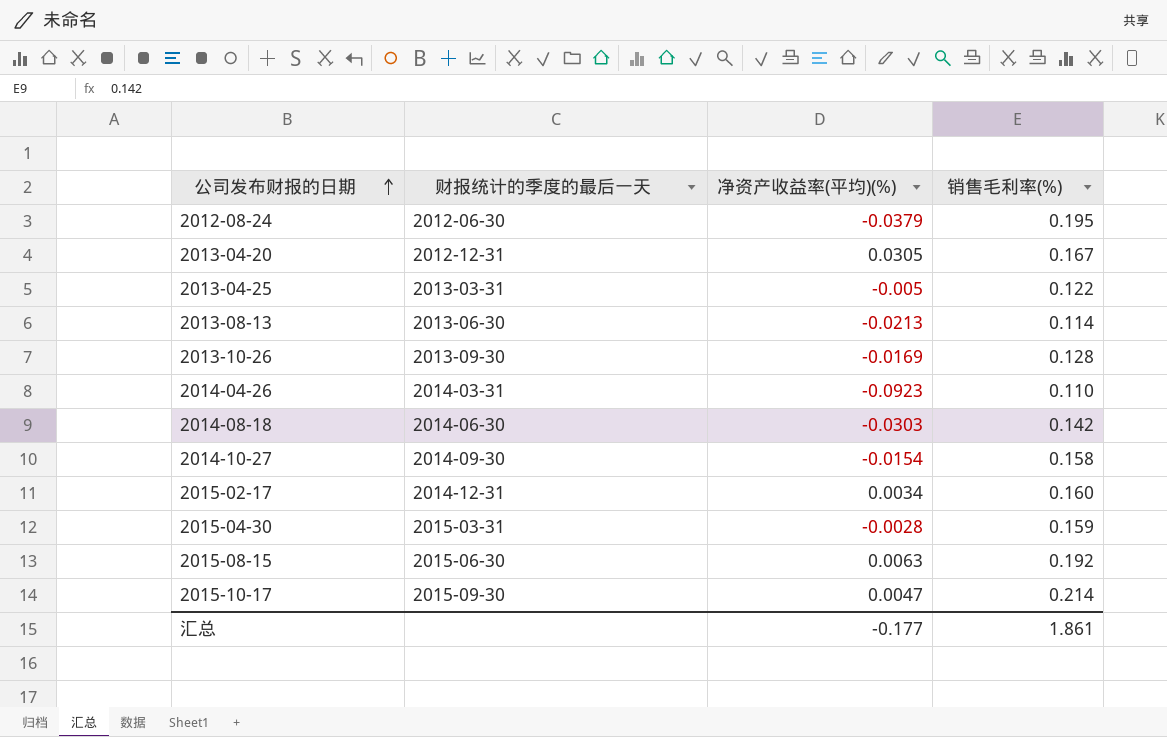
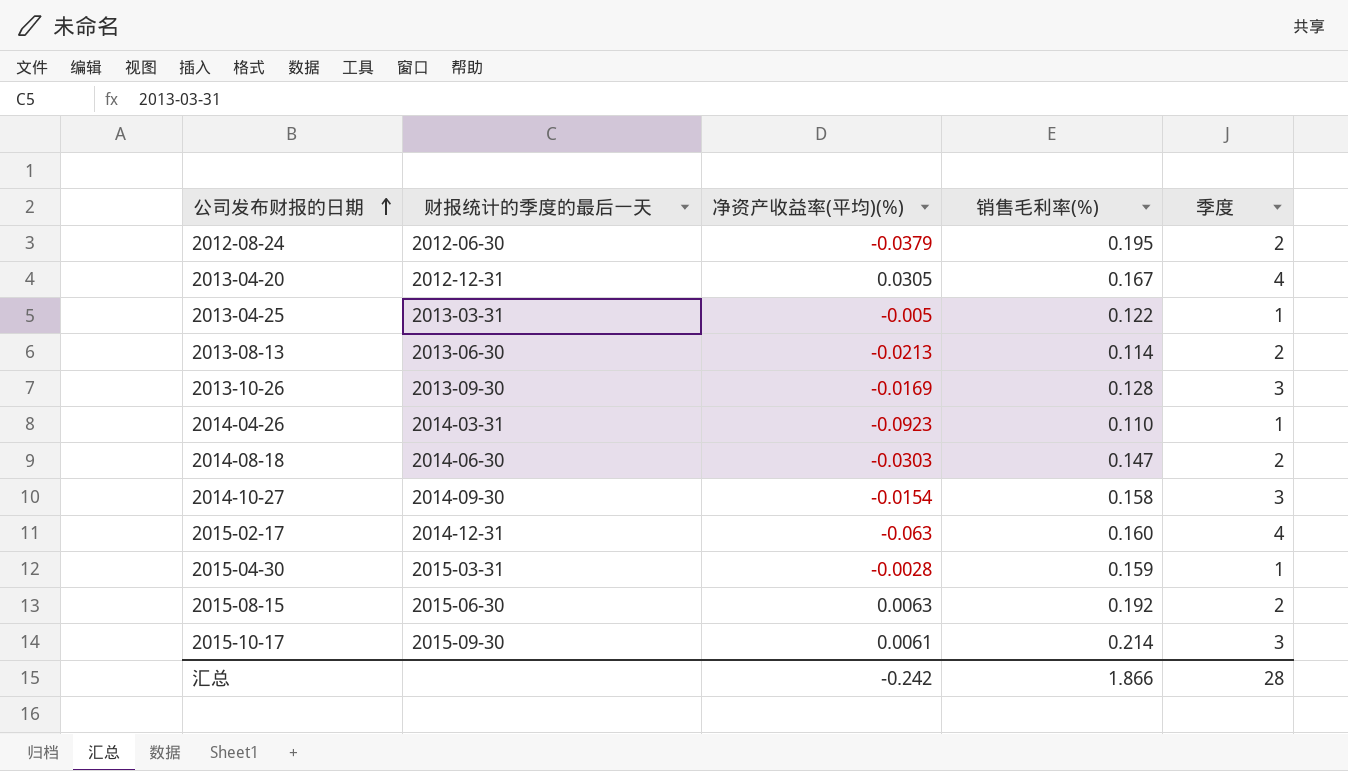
column 季度 | position: none -> 5
2014-08-18 | 销售毛利率(%): 0.142 -> 0.147
2015-02-17 | 净资产收益率(平均)(%): 0.0034 -> -0.063
2015-10-17 | 净资产收益率(平均)(%): 0.0047 -> 0.0061
汇总 | 净资产收益率(平均)(%): -0.177 -> -0.242
汇总 | 销售毛利率(%): 1.861 -> 1.866

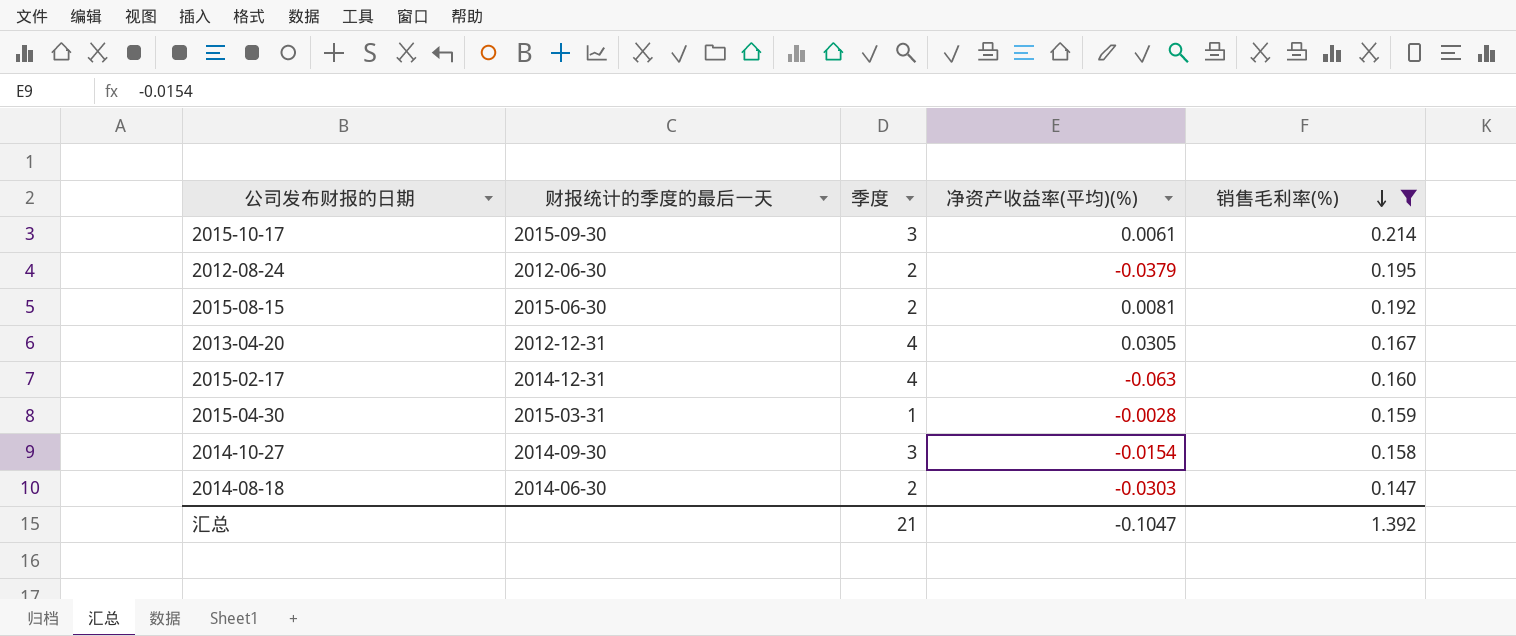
filter: none -> 销售毛利率(%) >= 0.147
row order: 公司发布财报的日期 ascending -> 销售毛利率(%) descending
column 季度 | position: 5 -> 3
2015-08-15 | 净资产收益率(平均)(%): 0.0063 -> 0.0081
汇总 | 季度: 28 -> 21
汇总 | 净资产收益率(平均)(%): -0.242 -> -0.1047
汇总 | 销售毛利率(%): 1.866 -> 1.392

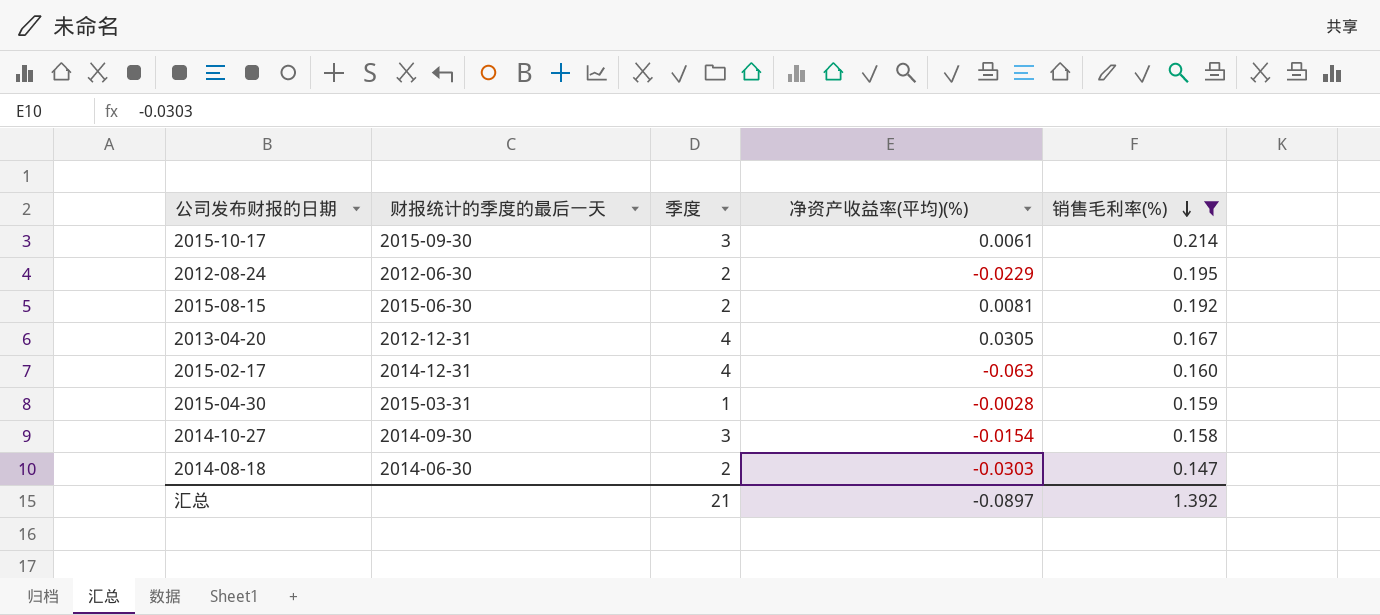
2012-08-24 | 净资产收益率(平均)(%): -0.0379 -> -0.0229
汇总 | 净资产收益率(平均)(%): -0.1047 -> -0.0897

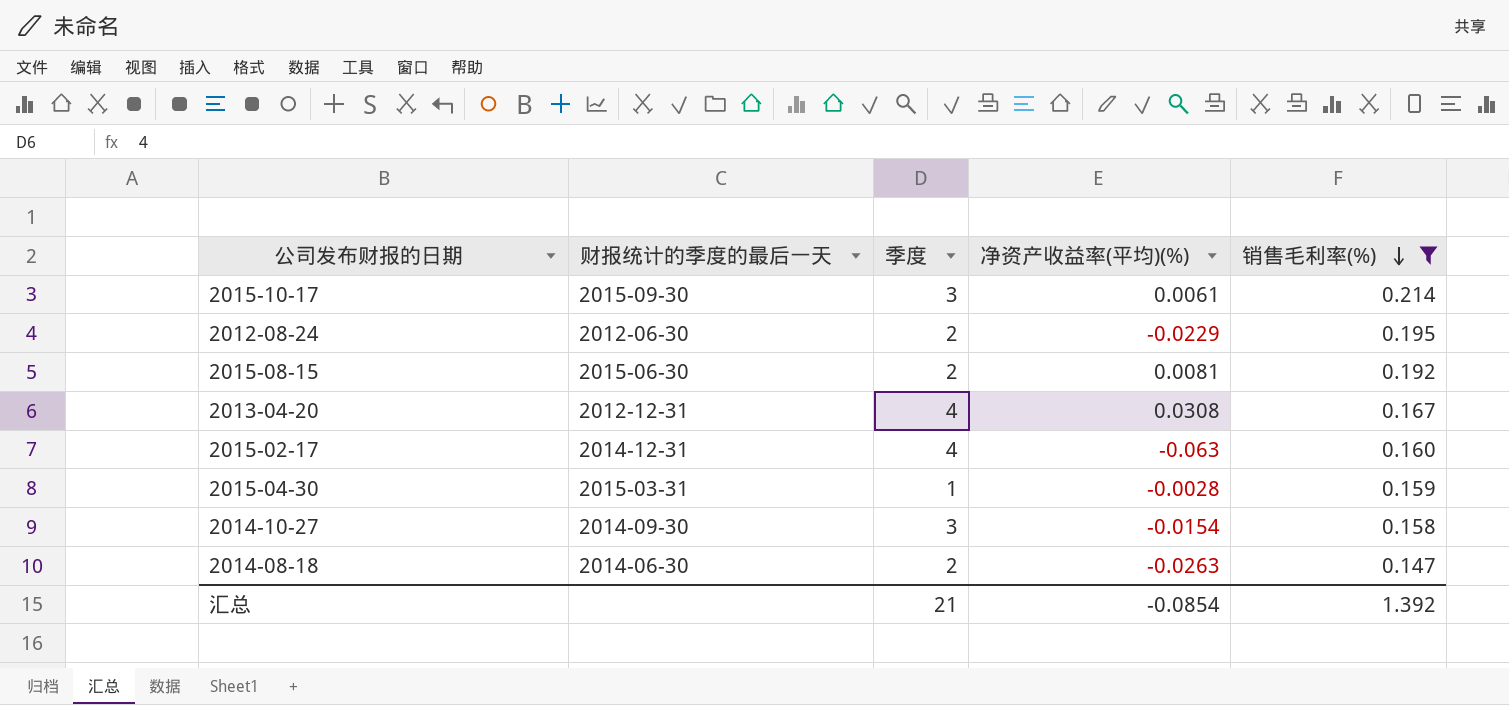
2013-04-20 | 净资产收益率(平均)(%): 0.0305 -> 0.0308
2014-08-18 | 净资产收益率(平均)(%): -0.0303 -> -0.0263
汇总 | 净资产收益率(平均)(%): -0.0897 -> -0.0854

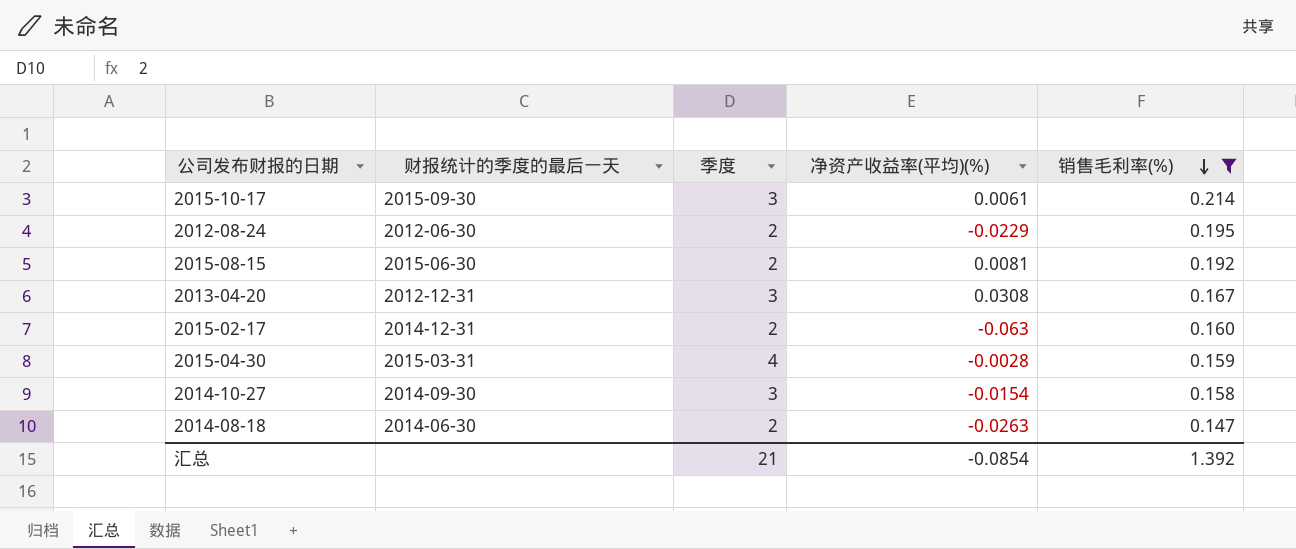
2013-04-20 | 季度: 4 -> 3
2015-02-17 | 季度: 4 -> 2
2015-04-30 | 季度: 1 -> 4

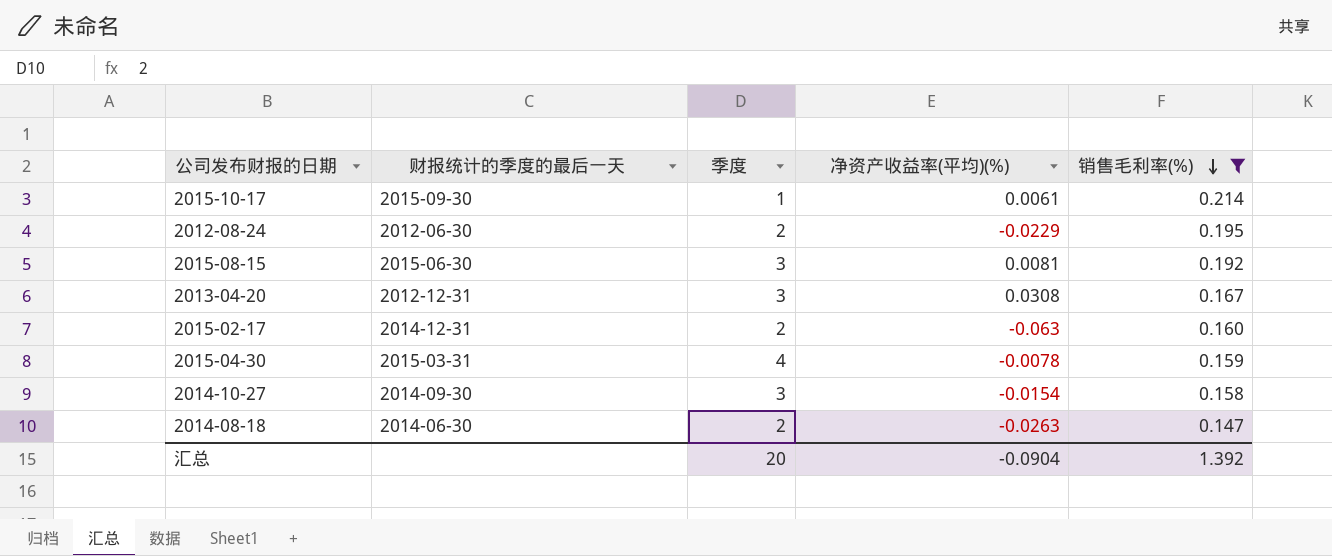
2015-10-17 | 季度: 3 -> 1
2015-08-15 | 季度: 2 -> 3
2015-04-30 | 净资产收益率(平均)(%): -0.0028 -> -0.0078
汇总 | 季度: 21 -> 20
汇总 | 净资产收益率(平均)(%): -0.0854 -> -0.0904

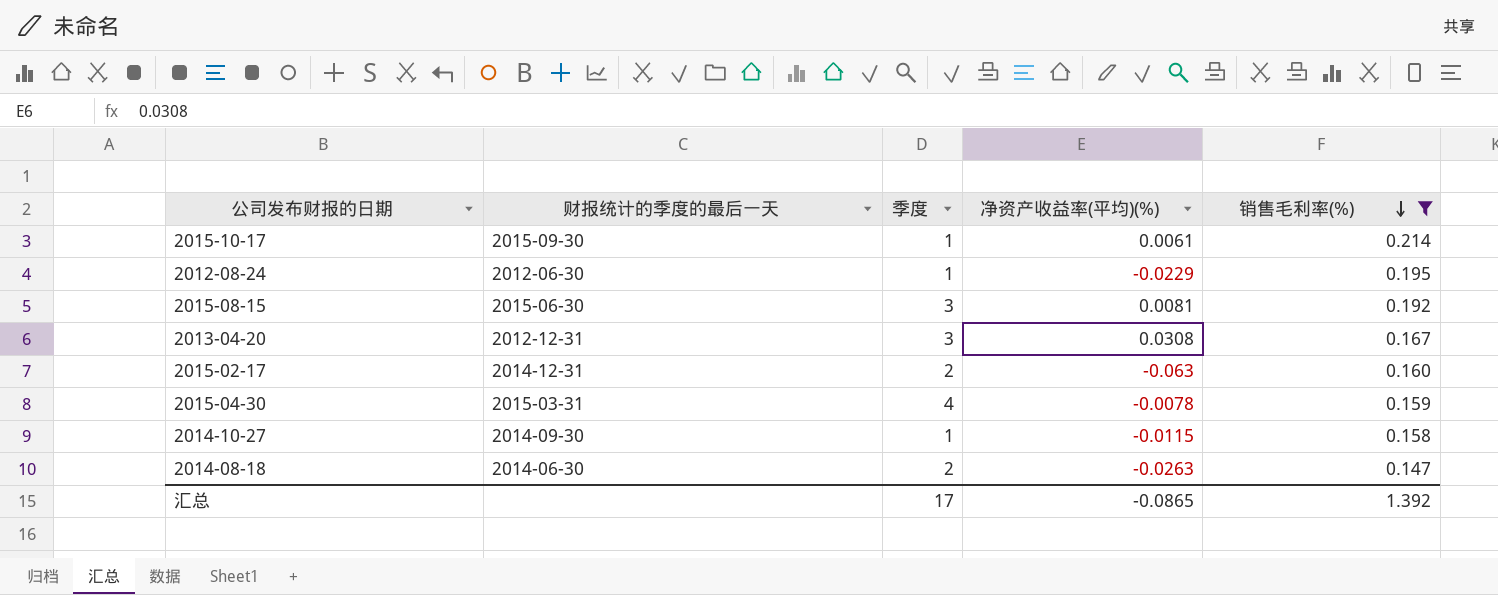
2012-08-24 | 季度: 2 -> 1
2014-10-27 | 季度: 3 -> 1
2014-10-27 | 净资产收益率(平均)(%): -0.0154 -> -0.0115
汇总 | 季度: 20 -> 17
汇总 | 净资产收益率(平均)(%): -0.0904 -> -0.0865

